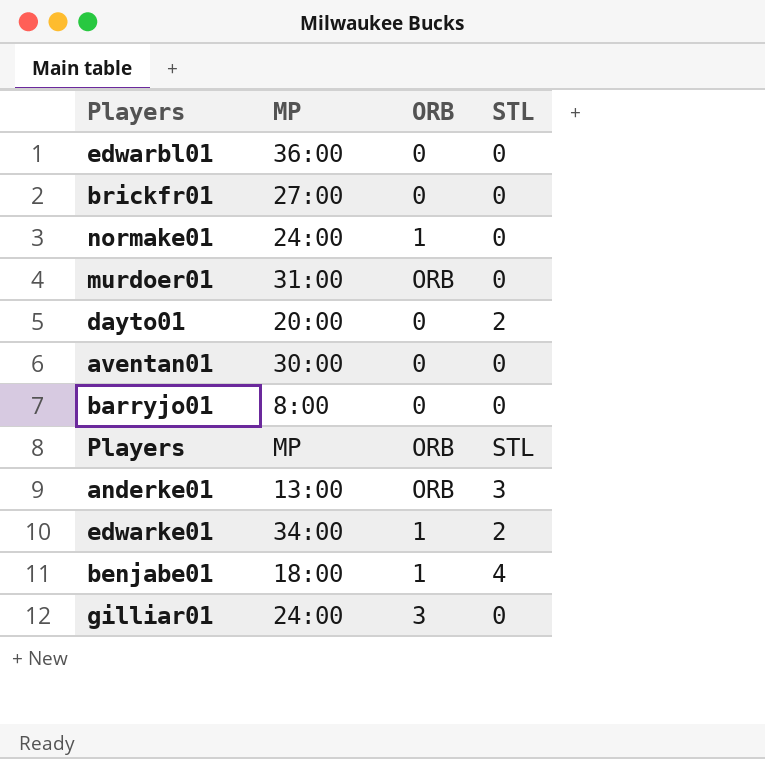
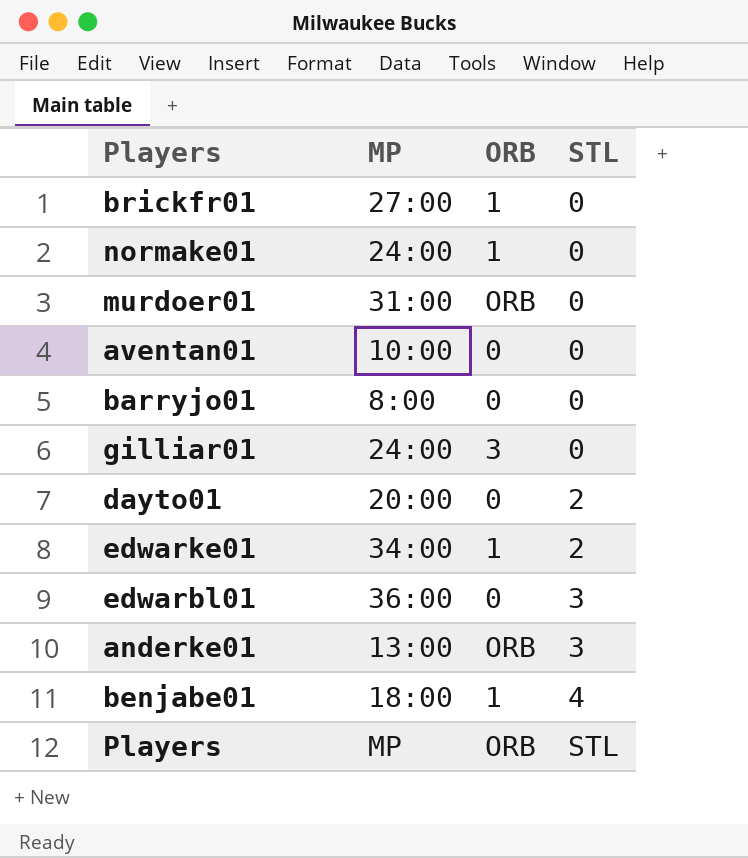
row order: none -> STL ascending
brickfr01 | ORB: 0 -> 1
aventan01 | MP: 30:00 -> 10:00
edwarbl01 | STL: 0 -> 3

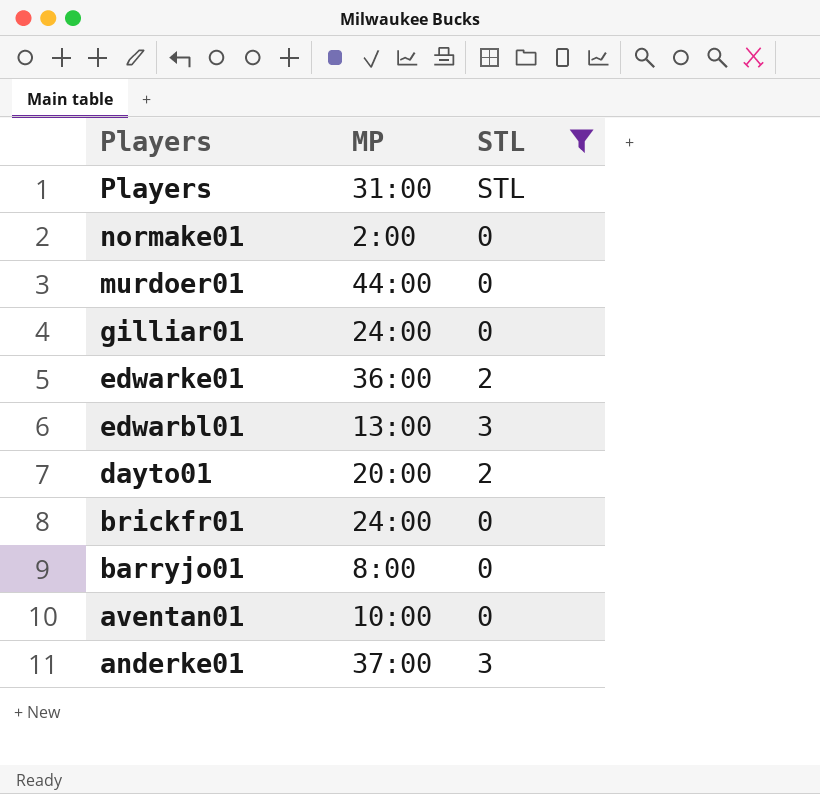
filter: none -> STL != 4
row order: STL ascending -> Players descending
column ORB | position: 3 -> none
Players | MP: MP -> 31:00
normake01 | MP: 24:00 -> 2:00
murdoer01 | MP: 31:00 -> 44:00
edwarke01 | MP: 34:00 -> 36:00
edwarbl01 | MP: 36:00 -> 13:00
brickfr01 | MP: 27:00 -> 24:00
anderke01 | MP: 13:00 -> 37:00

